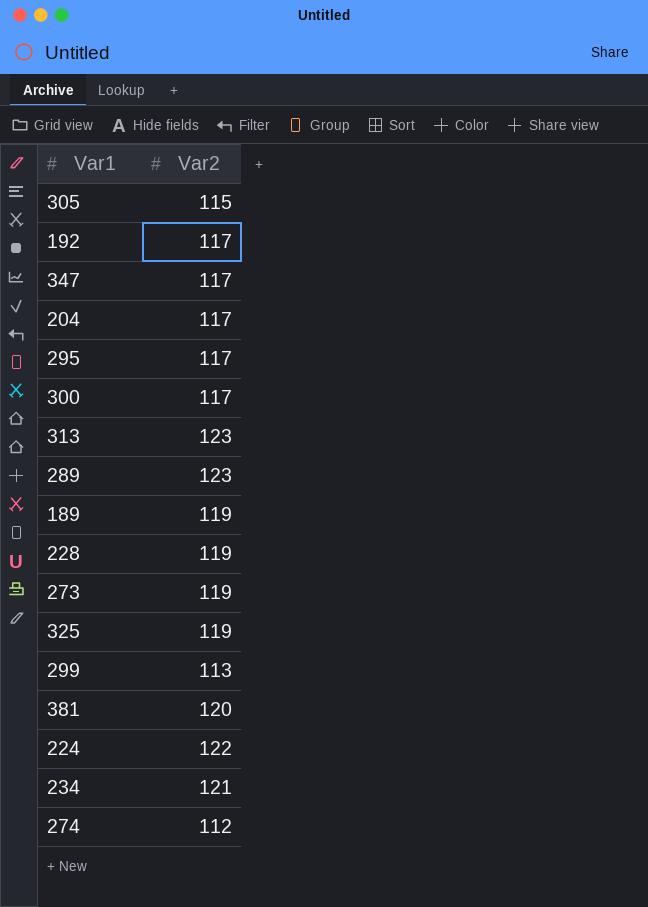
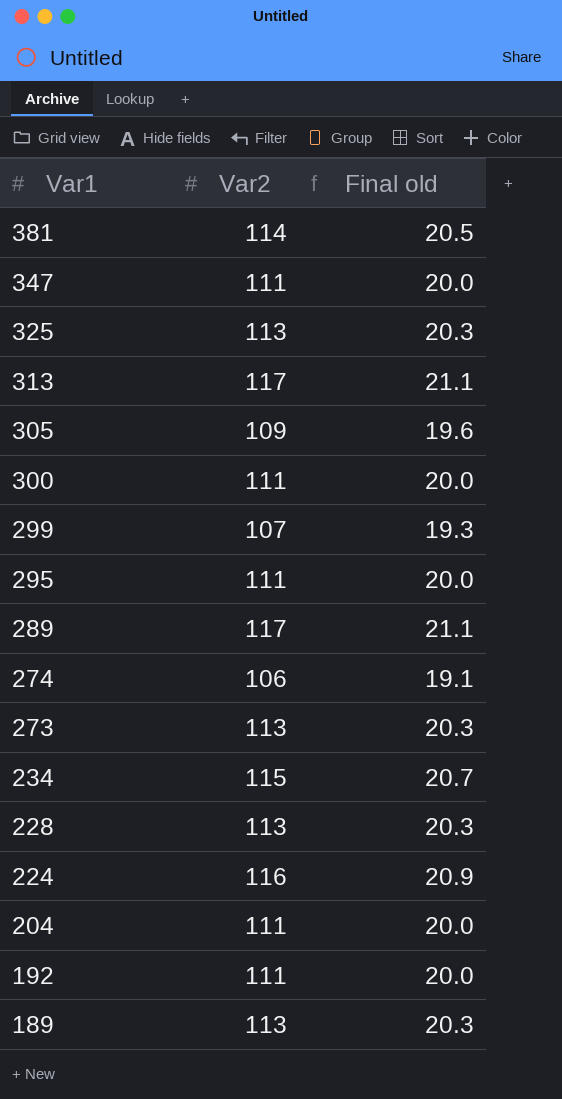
row order: none -> Var1 descending
column Final old | formula: none -> [Var2] * 0.18
381 | Var2: 120 -> 114
347 | Var2: 117 -> 111
325 | Var2: 119 -> 113
313 | Var2: 123 -> 117
305 | Var2: 115 -> 109
300 | Var2: 117 -> 111
299 | Var2: 113 -> 107
295 | Var2: 117 -> 111
289 | Var2: 123 -> 117
274 | Var2: 112 -> 106
273 | Var2: 119 -> 113
234 | Var2: 121 -> 115
228 | Var2: 119 -> 113
224 | Var2: 122 -> 116
204 | Var2: 117 -> 111
192 | Var2: 117 -> 111
189 | Var2: 119 -> 113

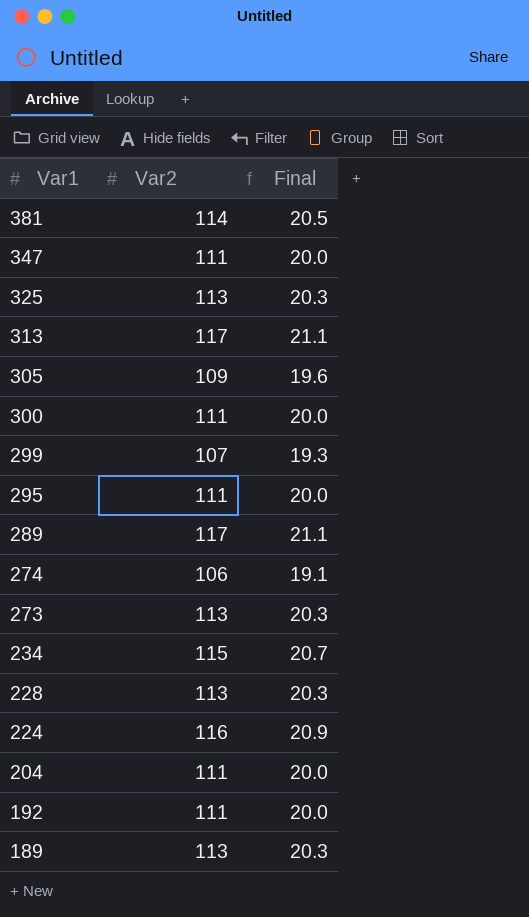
column name: Final old -> Final

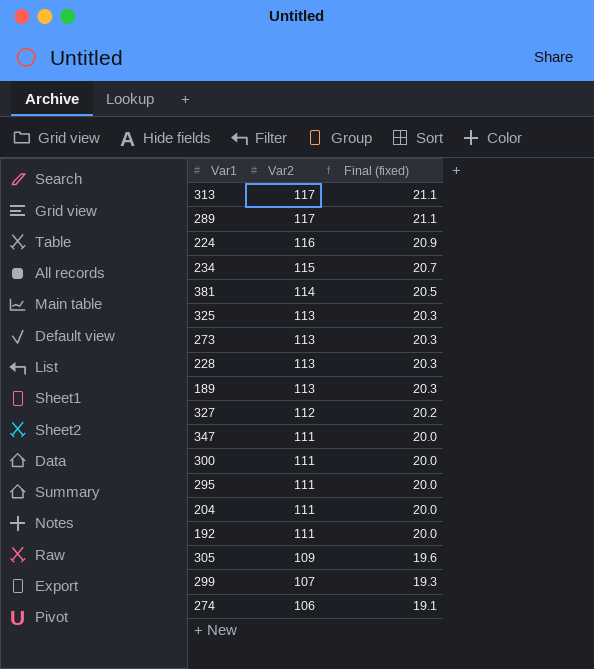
row order: Var1 descending -> Var2 descending
column name: Final -> Final (fixed)
row 327: none -> 112 | 20.2

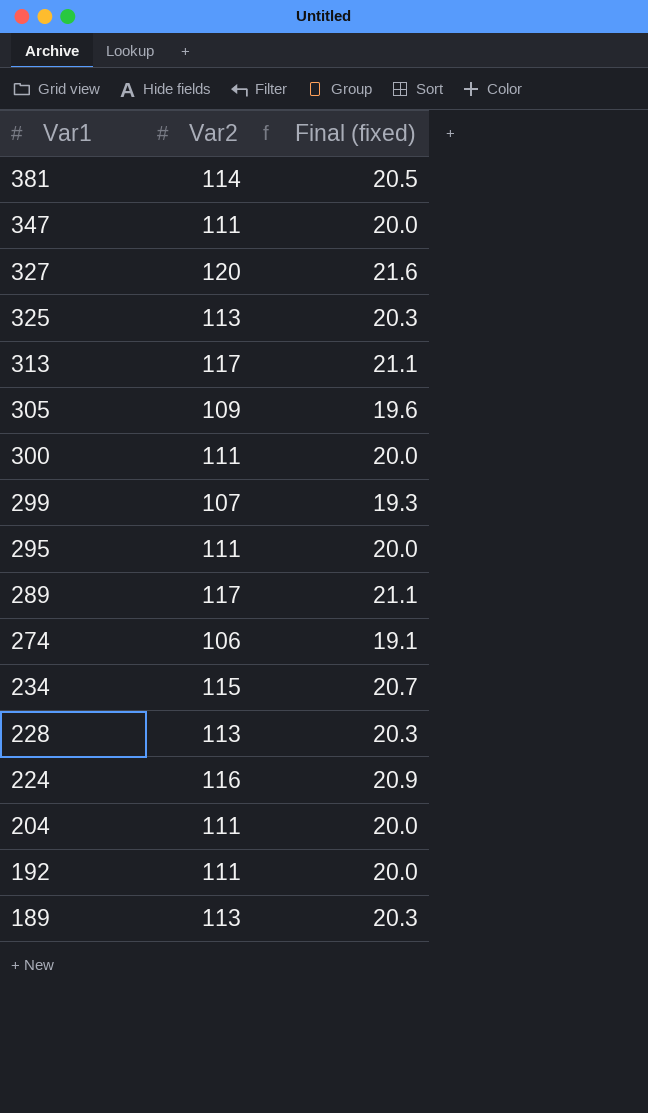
row order: Var2 descending -> Var1 descending
row 273: 113 | 20.3 -> none
327 | Var2: 112 -> 120
327 | Final (fixed): 20.2 -> 21.6

